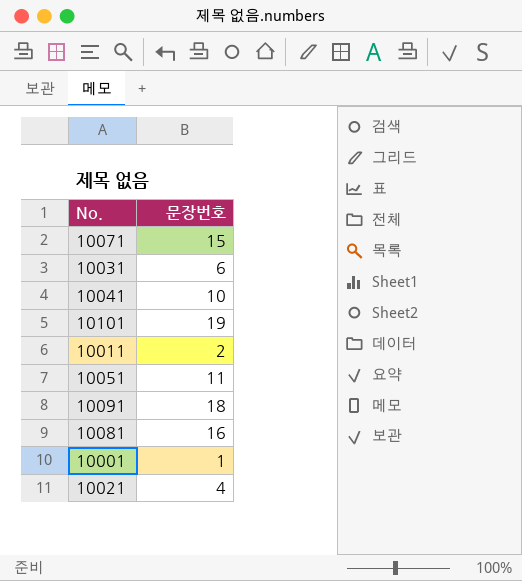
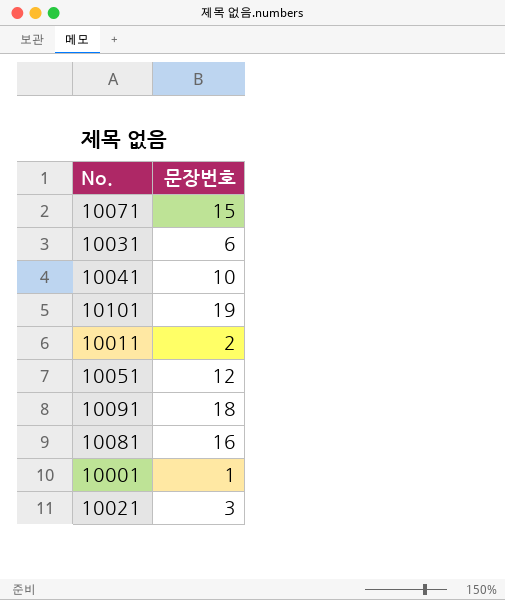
10051 | 문장번호: 11 -> 12
10021 | 문장번호: 4 -> 3

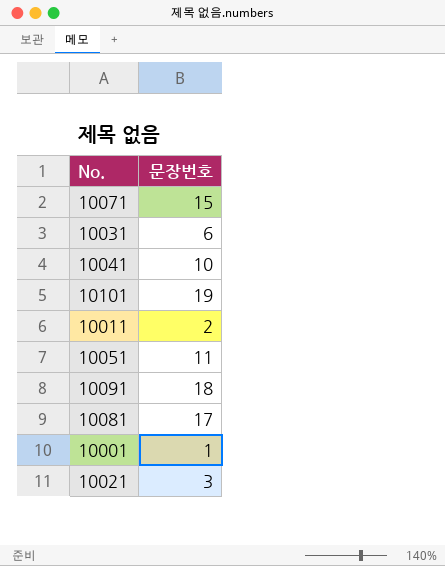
10051 | 문장번호: 12 -> 11
10081 | 문장번호: 16 -> 17

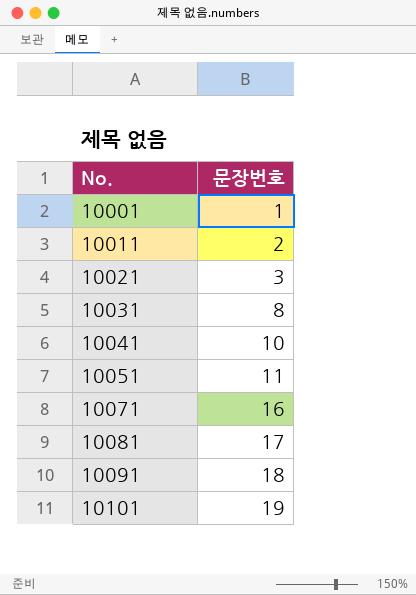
row order: none -> No. ascending
10031 | 문장번호: 6 -> 8
10071 | 문장번호: 15 -> 16

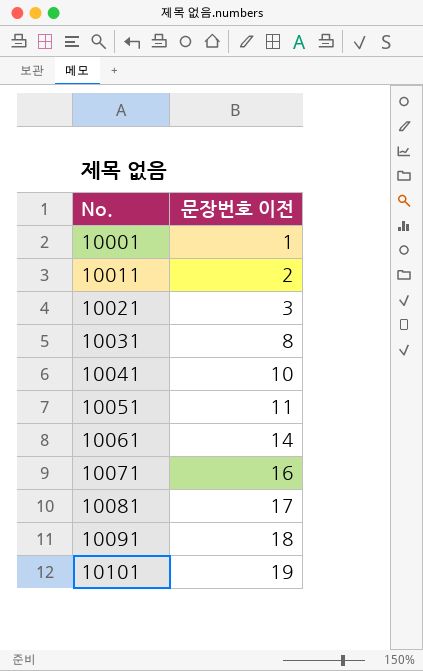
column name: 문장번호 -> 문장번호 이전
row 10061: none -> 14

